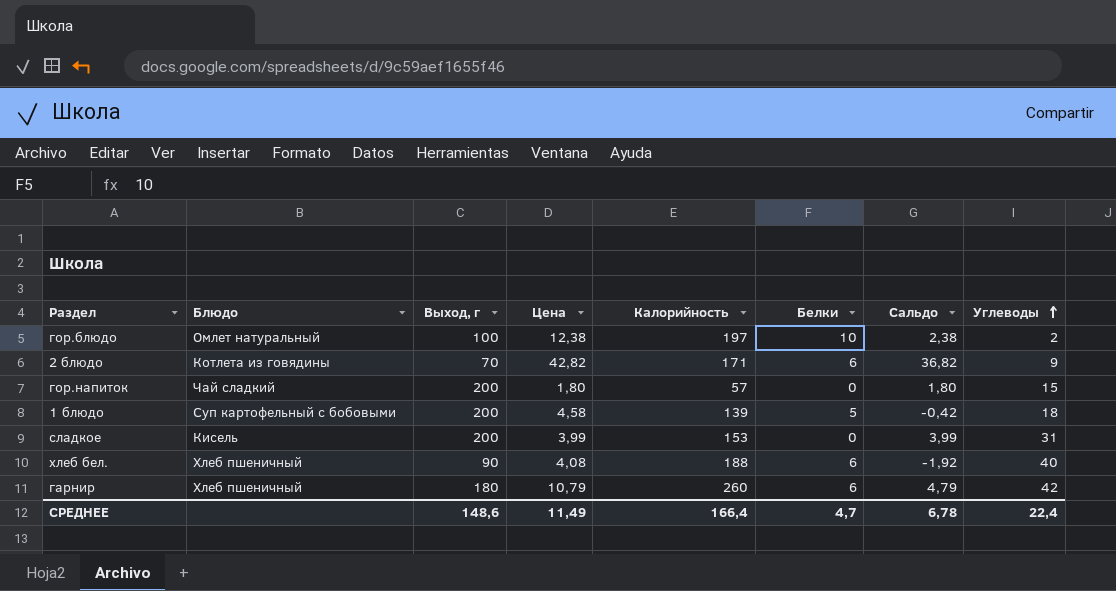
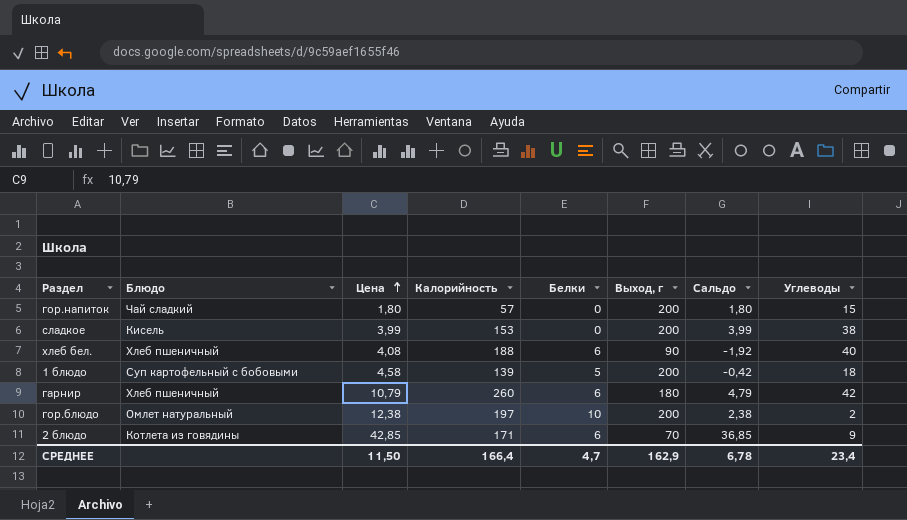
row order: Углеводы ascending -> Цена ascending
column Выход, г | position: 3 -> 6
сладкое | Углеводы: 31 -> 38
гор.блюдо | Выход, г: 100 -> 200
2 блюдо | Цена: 42,82 -> 42,85
2 блюдо | Сальдо: 36,82 -> 36,85
СРЕДНЕЕ | Цена: 11,49 -> 11,50
СРЕДНЕЕ | Выход, г: 148,6 -> 162,9
СРЕДНЕЕ | Углеводы: 22,4 -> 23,4

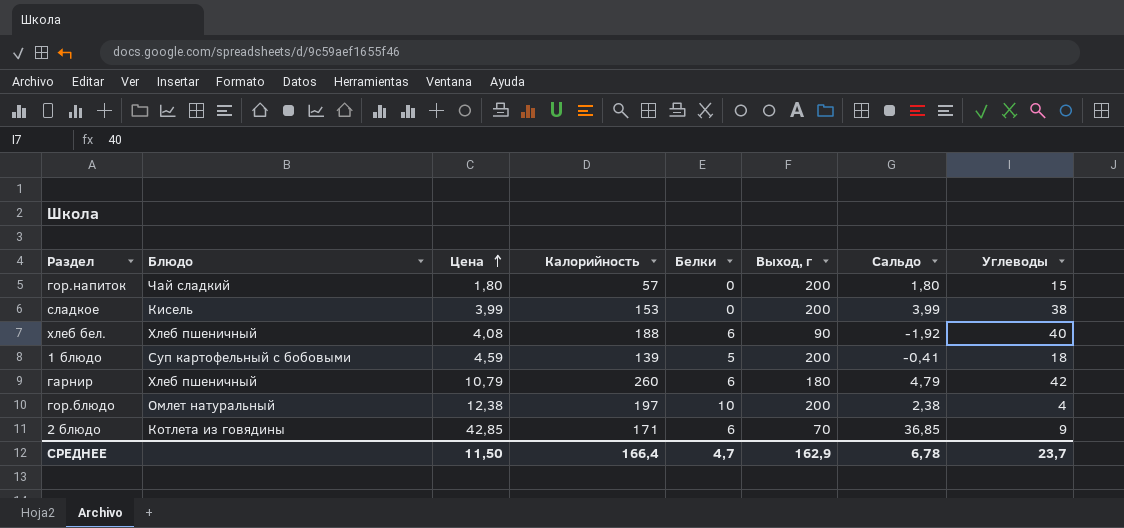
1 блюдо | Цена: 4,58 -> 4,59
1 блюдо | Сальдо: -0,42 -> -0,41
гор.блюдо | Углеводы: 2 -> 4
СРЕДНЕЕ | Углеводы: 23,4 -> 23,7

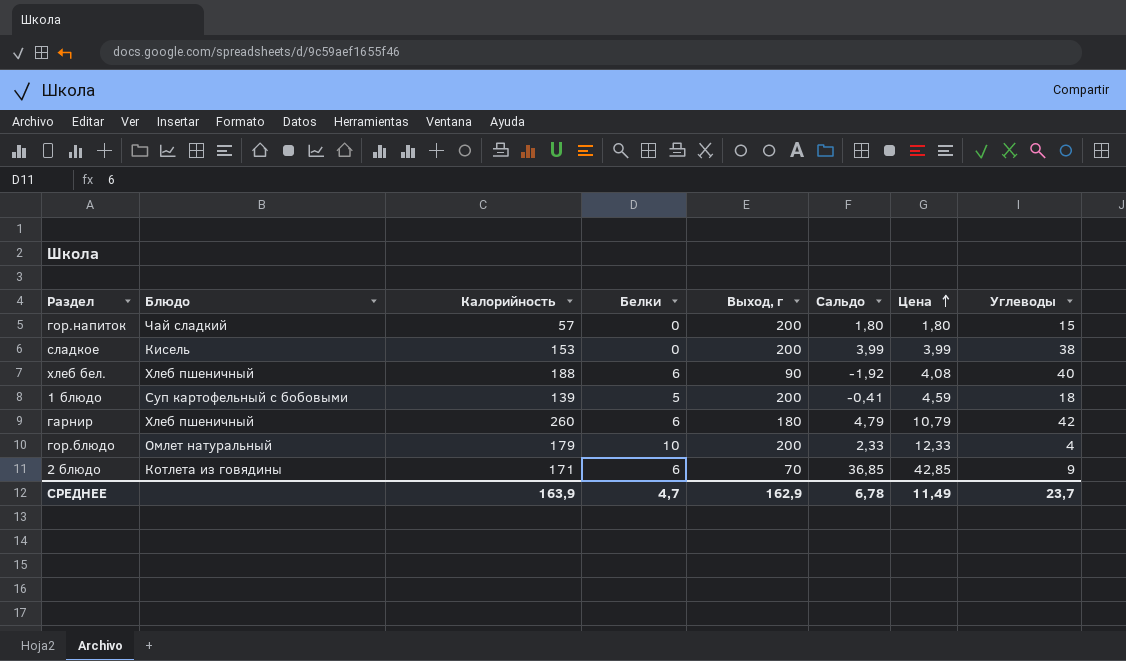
column Цена | position: 3 -> 7
гор.блюдо | Калорийность: 197 -> 179
гор.блюдо | Сальдо: 2,38 -> 2,33
гор.блюдо | Цена: 12,38 -> 12,33
СРЕДНЕЕ | Калорийность: 166,4 -> 163,9
СРЕДНЕЕ | Цена: 11,50 -> 11,49

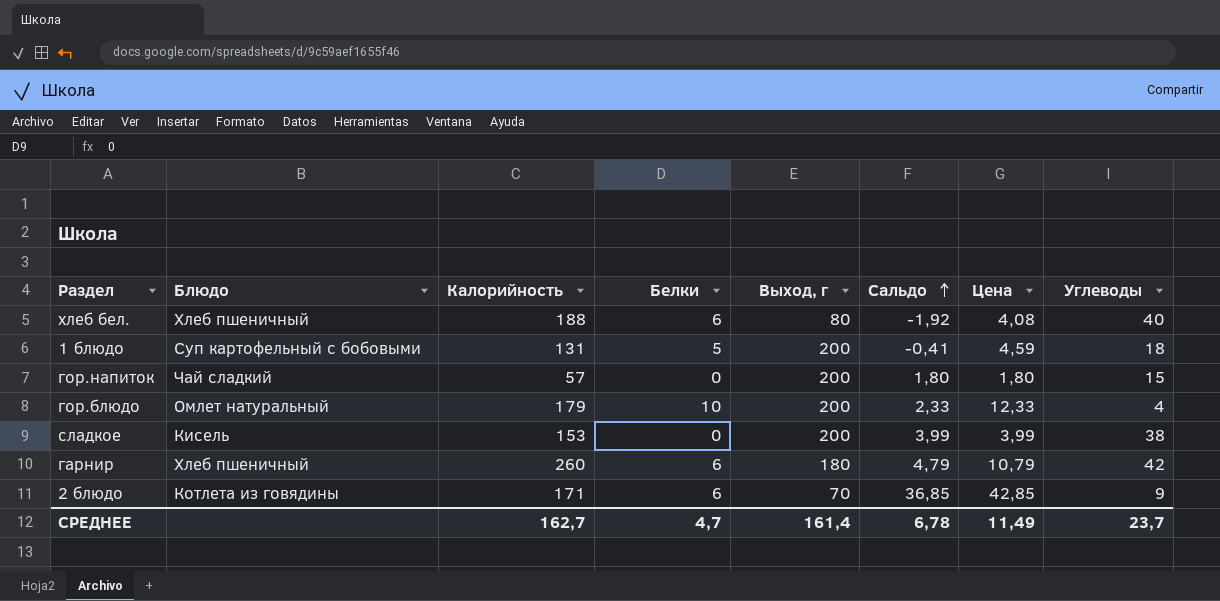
row order: Цена ascending -> Сальдо ascending
хлеб бел. | Выход, г: 90 -> 80
1 блюдо | Калорийность: 139 -> 131
СРЕДНЕЕ | Калорийность: 163,9 -> 162,7
СРЕДНЕЕ | Выход, г: 162,9 -> 161,4

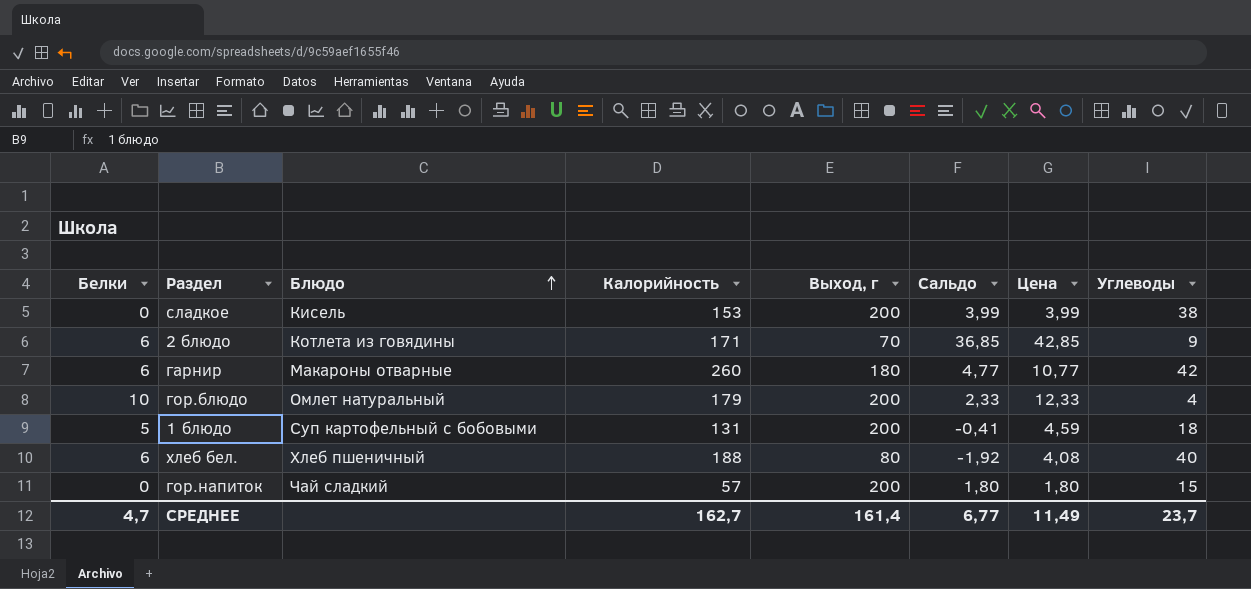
row order: Сальдо ascending -> Блюдо ascending
column Белки | position: 4 -> 1
гарнир | Блюдо: Хлеб пшеничный -> Макароны отварные
гарнир | Сальдо: 4,79 -> 4,77
гарнир | Цена: 10,79 -> 10,77
СРЕДНЕЕ | Сальдо: 6,78 -> 6,77

